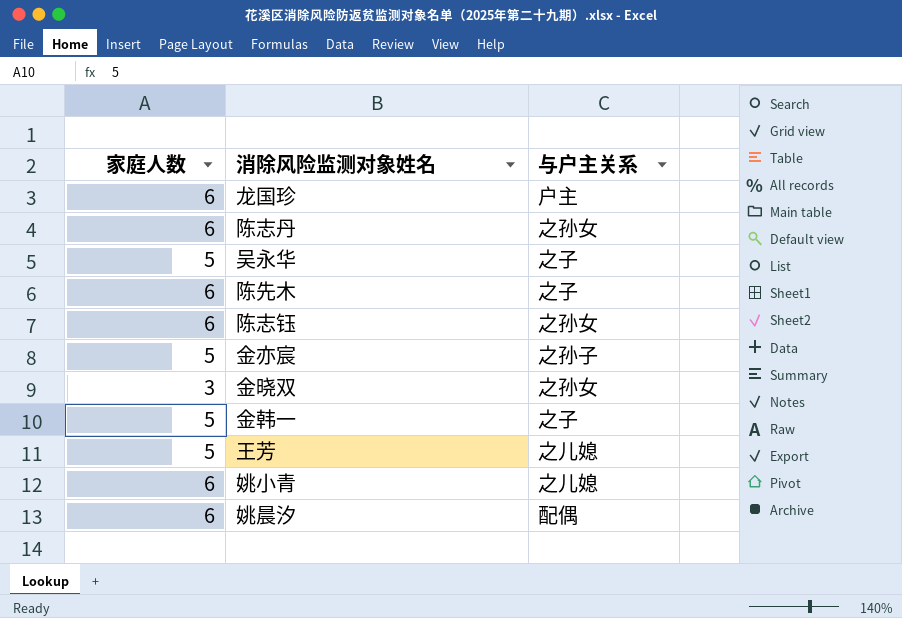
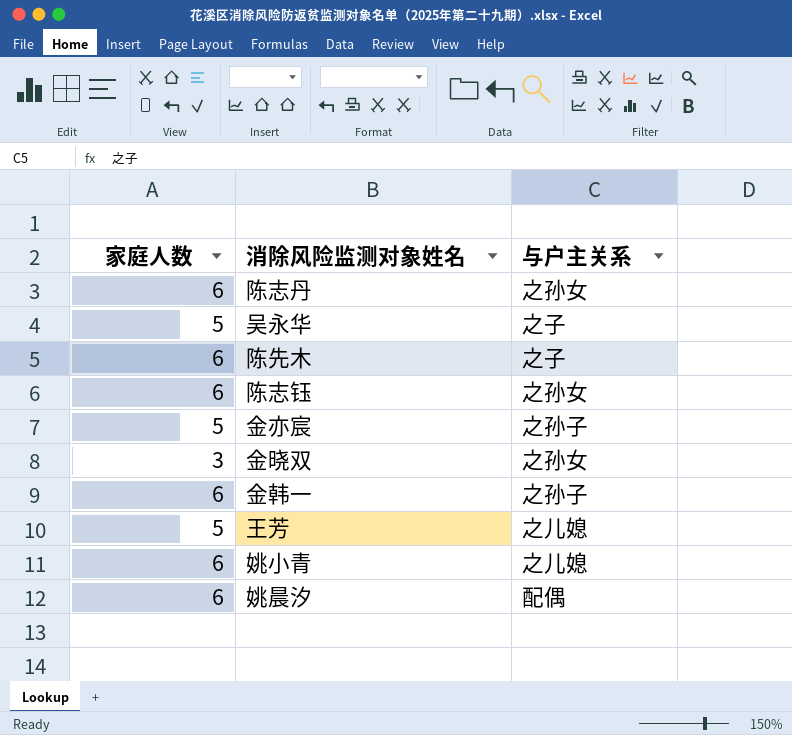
row 龙国珍: 6 | 户主 -> none
金韩一 | 家庭人数: 5 -> 6
金韩一 | 与户主关系: 之子 -> 之孙子

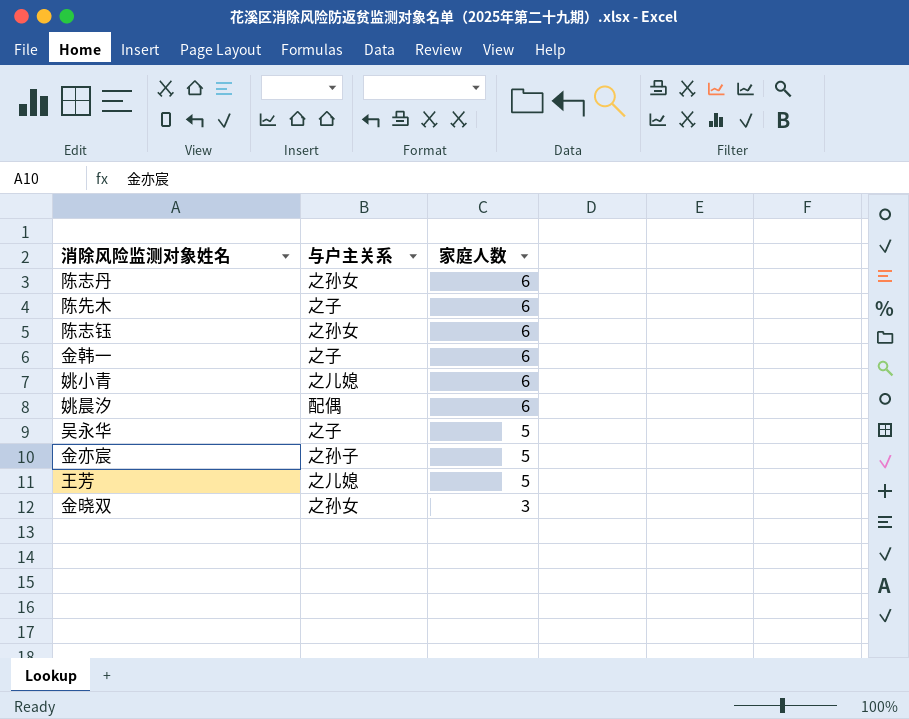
row order: none -> 家庭人数 descending
column 家庭人数 | position: 1 -> 3
金韩一 | 与户主关系: 之孙子 -> 之子

